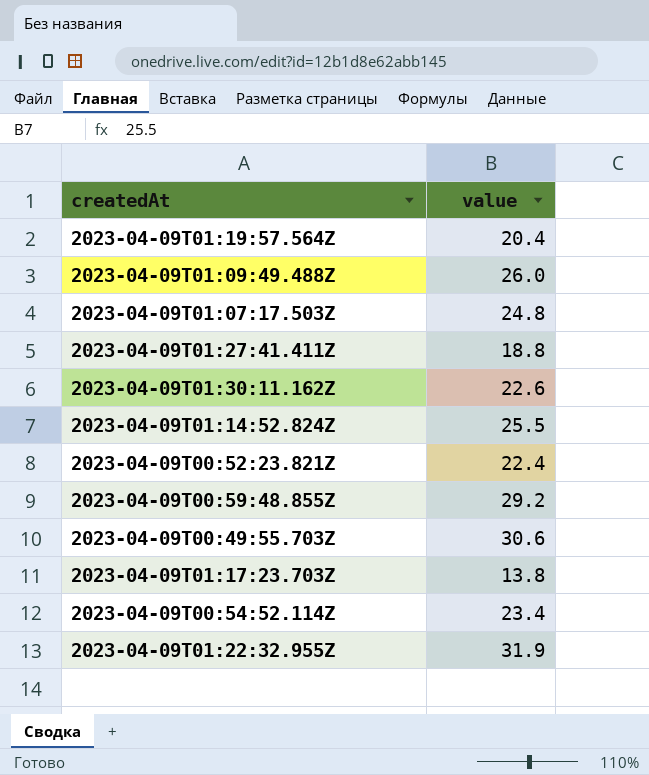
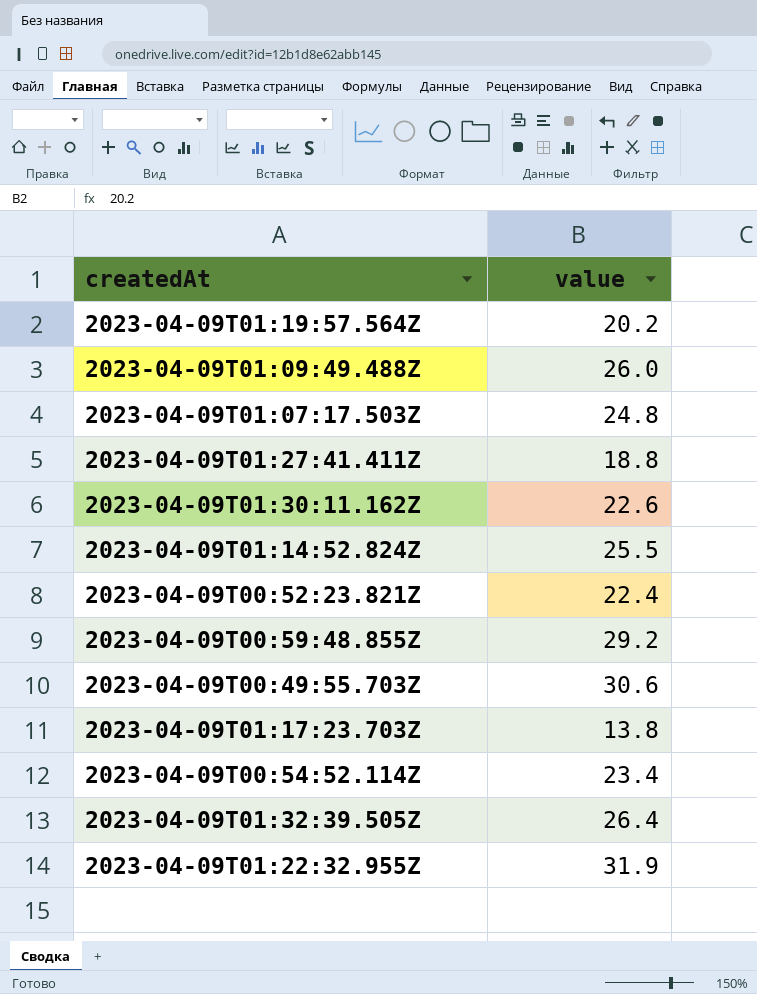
2023-04-09T01:19:57.564Z | value: 20.4 -> 20.2
row 2023-04-09T01:32:39.505Z: none -> 26.4

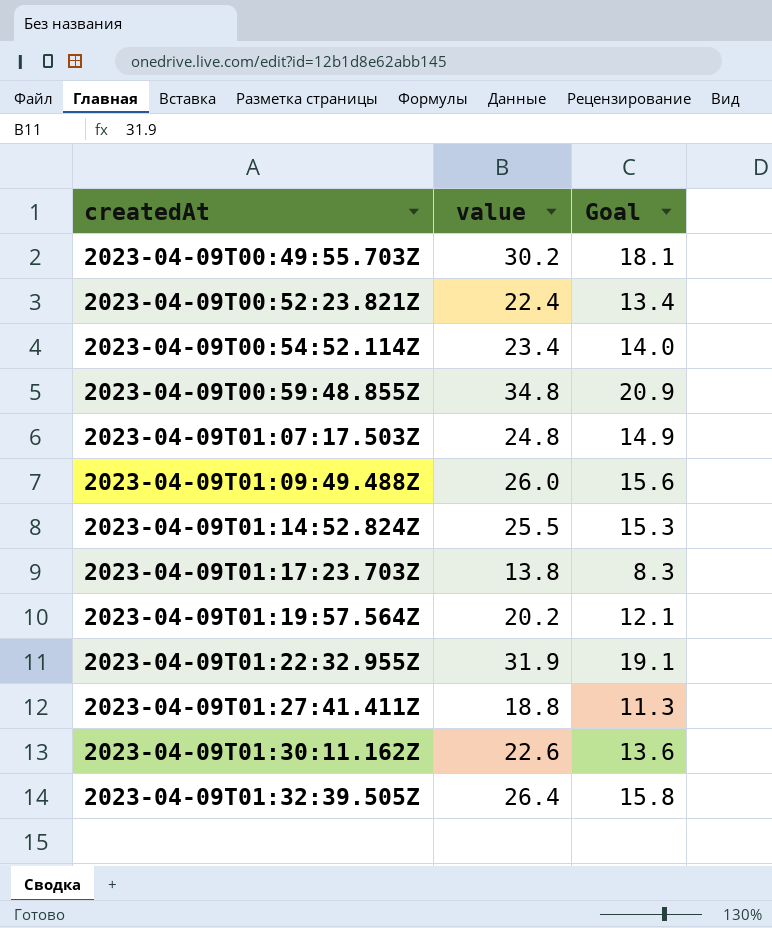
row order: none -> createdAt ascending
column Goal | formula: none -> [value] * 0.6
2023-04-09T00:49:55.703Z | value: 30.6 -> 30.2
2023-04-09T00:59:48.855Z | value: 29.2 -> 34.8

